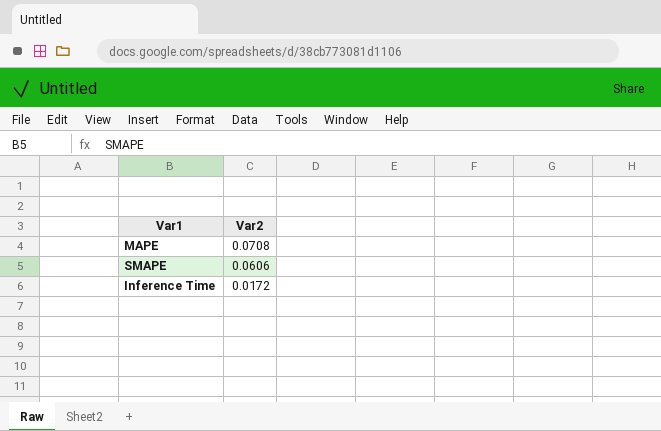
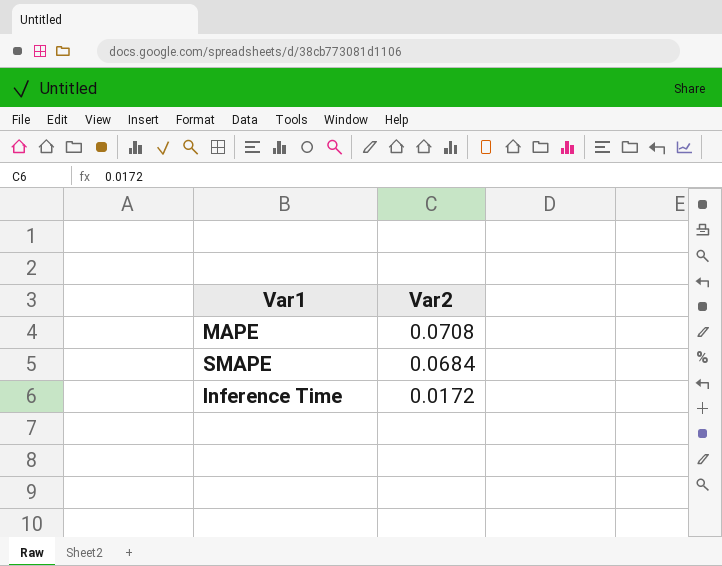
SMAPE | Var2: 0.0606 -> 0.0684

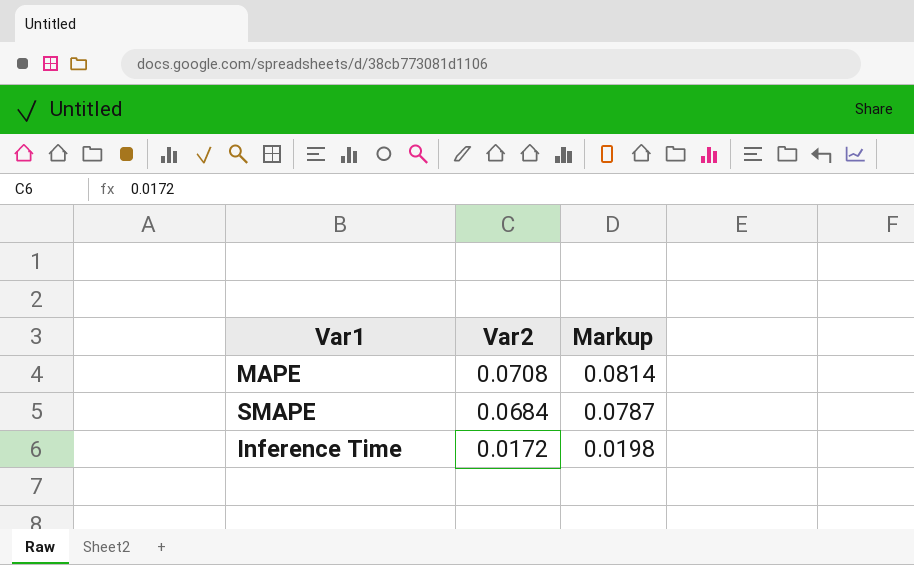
column Markup | formula: none -> [Var2] * 1.15

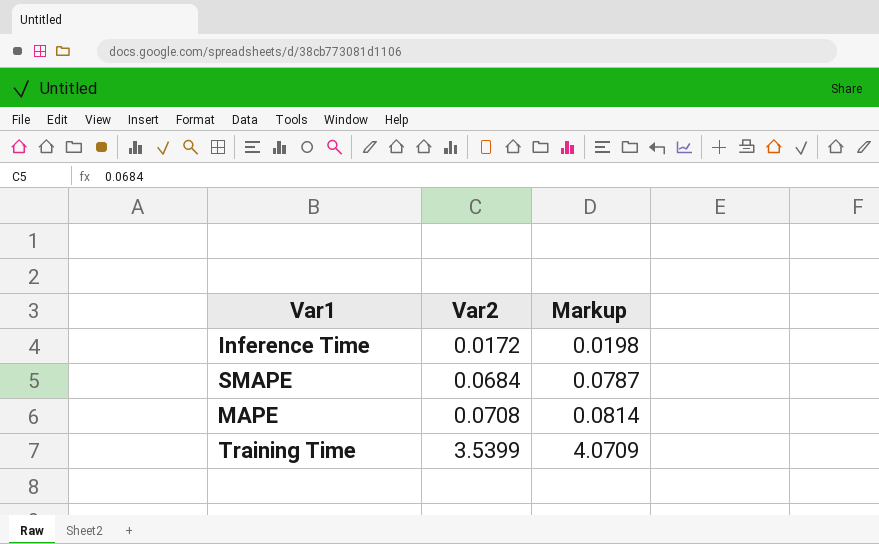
row order: Var2 descending -> Var2 ascending
row Training Time: none -> 3.5399 | 4.0709

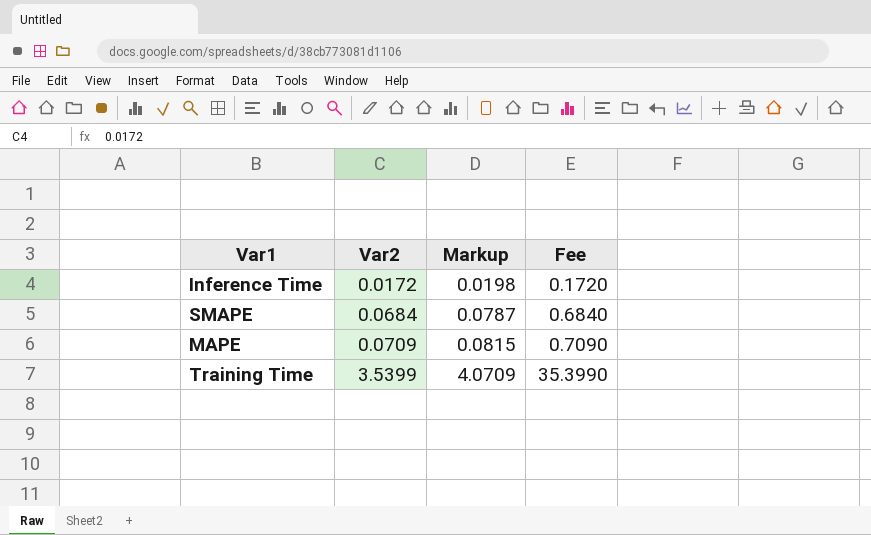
column Fee | formula: none -> [Var2] * 10
MAPE | Var2: 0.0708 -> 0.0709
MAPE | Markup: 0.0814 -> 0.0815

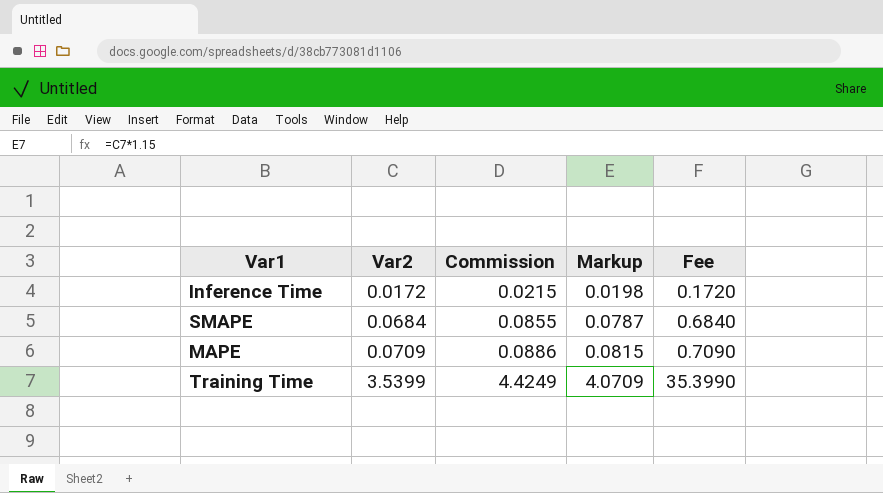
column Commission | formula: none -> [Var2] * 1.25

